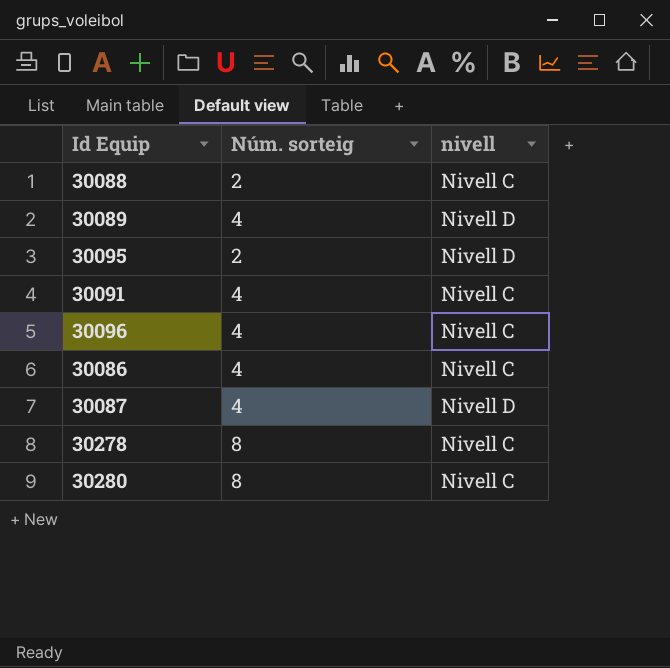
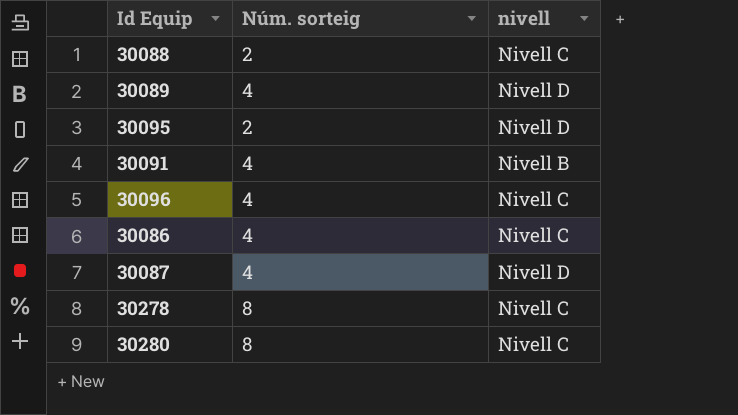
30091 | nivell: Nivell C -> Nivell B

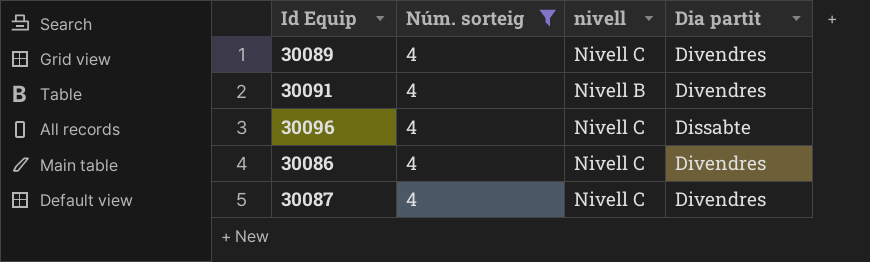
filter: none -> Núm. sorteig = 4
column Dia partit | position: none -> 4
30089 | nivell: Nivell D -> Nivell C
30087 | nivell: Nivell D -> Nivell C

